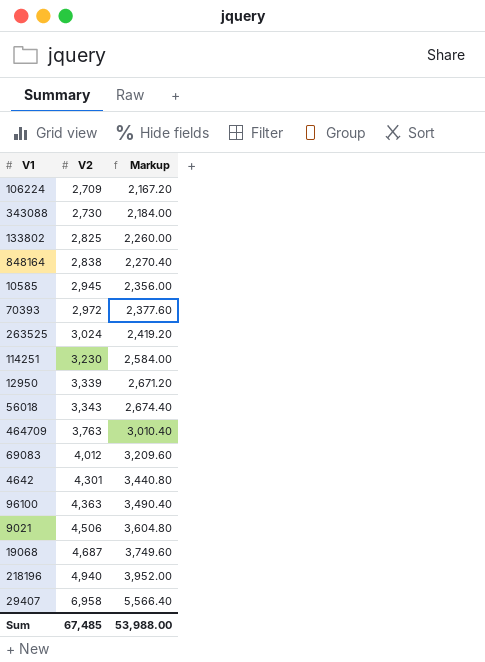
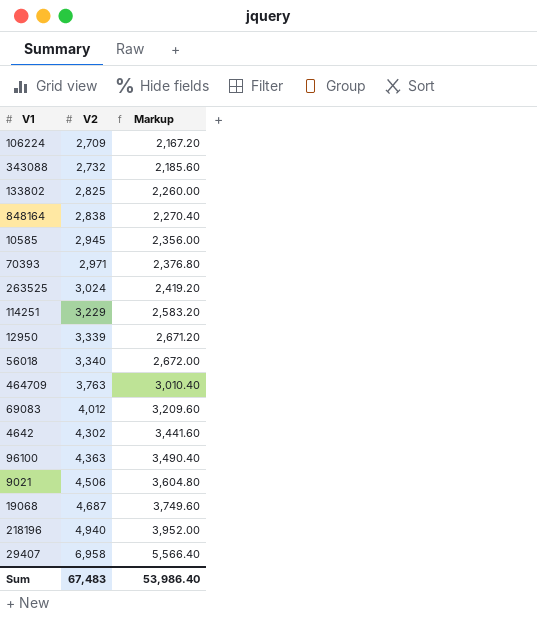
343088 | V2: 2,730 -> 2,732
343088 | Markup: 2,184.00 -> 2,185.60
70393 | V2: 2,972 -> 2,971
70393 | Markup: 2,377.60 -> 2,376.80
114251 | V2: 3,230 -> 3,229
114251 | Markup: 2,584.00 -> 2,583.20
56018 | V2: 3,343 -> 3,340
56018 | Markup: 2,674.40 -> 2,672.00
4642 | V2: 4,301 -> 4,302
4642 | Markup: 3,440.80 -> 3,441.60
Sum | V2: 67,485 -> 67,483
Sum | Markup: 53,988.00 -> 53,986.40

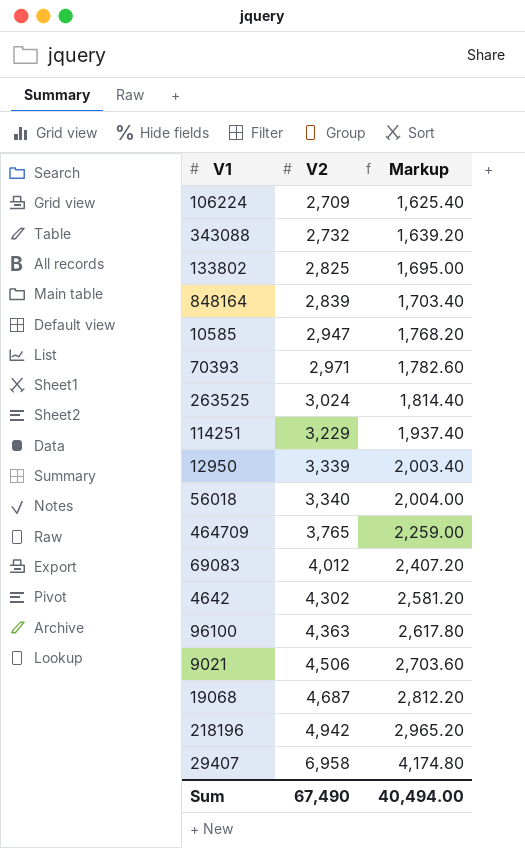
column Markup | formula: [V2] * 0.8 -> [V2] * 0.6
848164 | V2: 2,838 -> 2,839
10585 | V2: 2,945 -> 2,947
464709 | V2: 3,763 -> 3,765
218196 | V2: 4,940 -> 4,942
Sum | V2: 67,483 -> 67,490
Sum | Markup: 53,986.40 -> 40,494.00

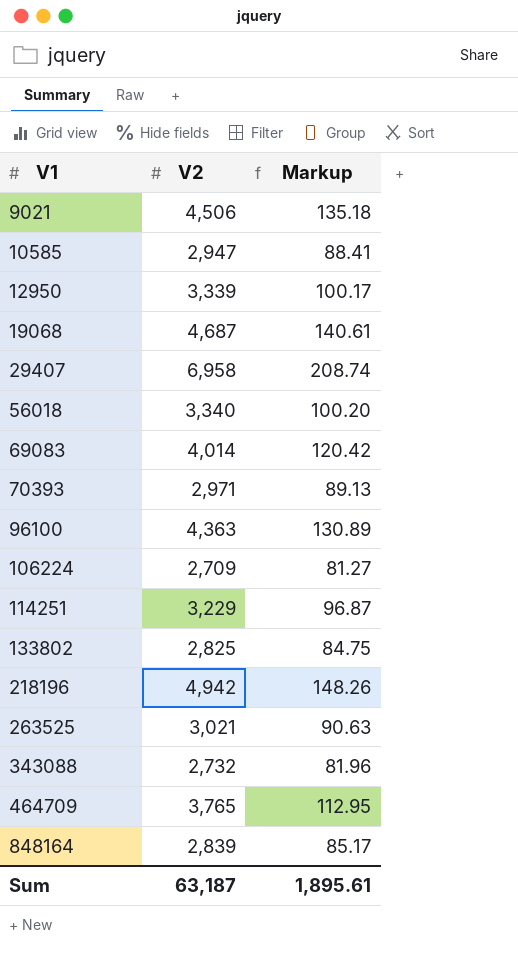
row order: V2 ascending -> V1 ascending
column Markup | formula: [V2] * 0.6 -> [V2] * 0.03
row 4642: 4,302 | 2,581.20 -> none
69083 | V2: 4,012 -> 4,014
263525 | V2: 3,024 -> 3,021
Sum | V2: 67,490 -> 63,187
Sum | Markup: 40,494.00 -> 1,895.61

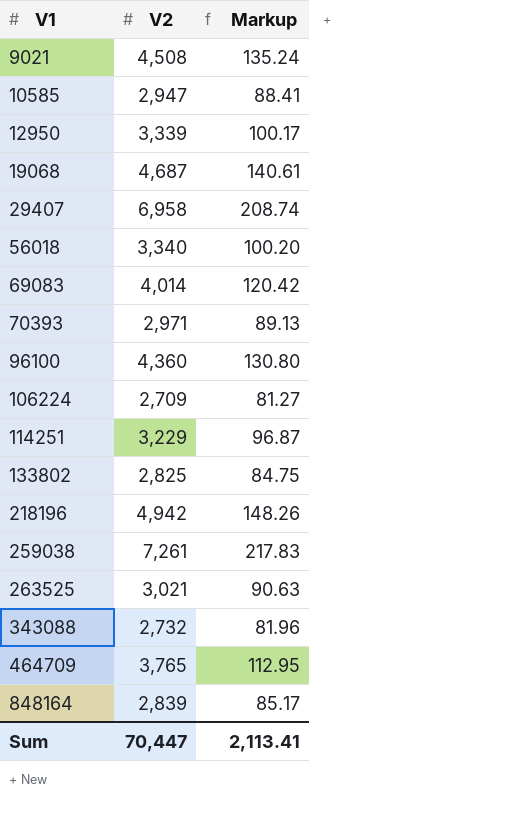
9021 | V2: 4,506 -> 4,508
9021 | Markup: 135.18 -> 135.24
96100 | V2: 4,363 -> 4,360
96100 | Markup: 130.89 -> 130.80
row 259038: none -> 7,261 | 217.83
Sum | V2: 63,187 -> 70,447
Sum | Markup: 1,895.61 -> 2,113.41

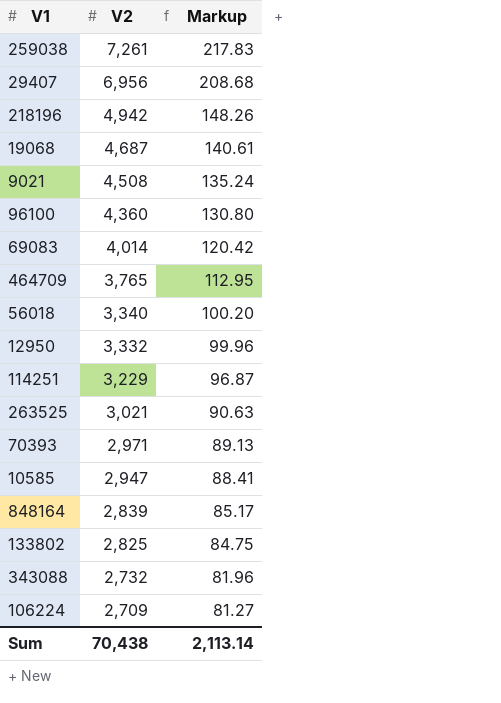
row order: V1 ascending -> V2 descending
29407 | V2: 6,958 -> 6,956
29407 | Markup: 208.74 -> 208.68
12950 | V2: 3,339 -> 3,332
12950 | Markup: 100.17 -> 99.96
Sum | V2: 70,447 -> 70,438
Sum | Markup: 2,113.41 -> 2,113.14

